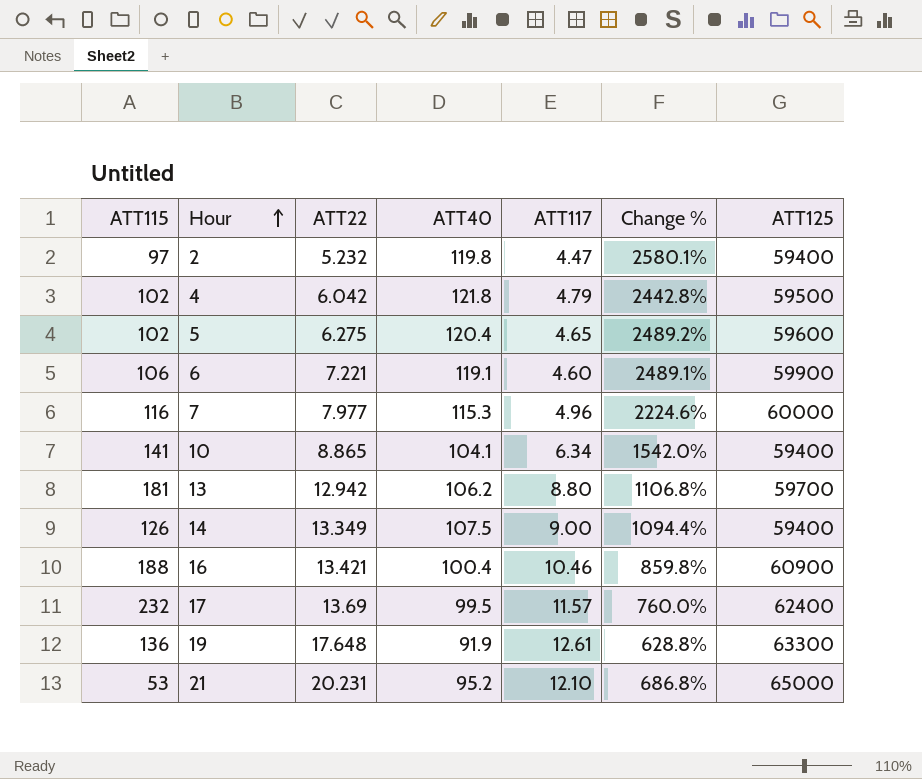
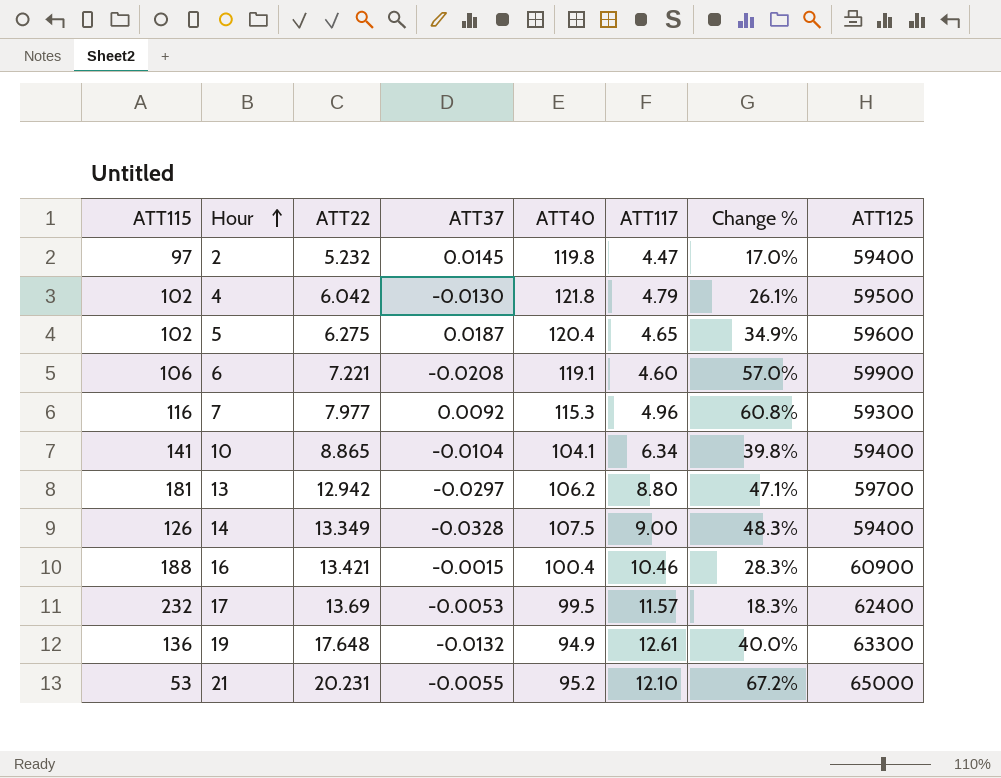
column ATT37 | position: none -> 4
column Change % | formula: ([ATT40] - [ATT117]) / [ATT117] -> ([ATT22] - [ATT117]) / [ATT117]
7 | ATT125: 60000 -> 59300
19 | ATT40: 91.9 -> 94.9

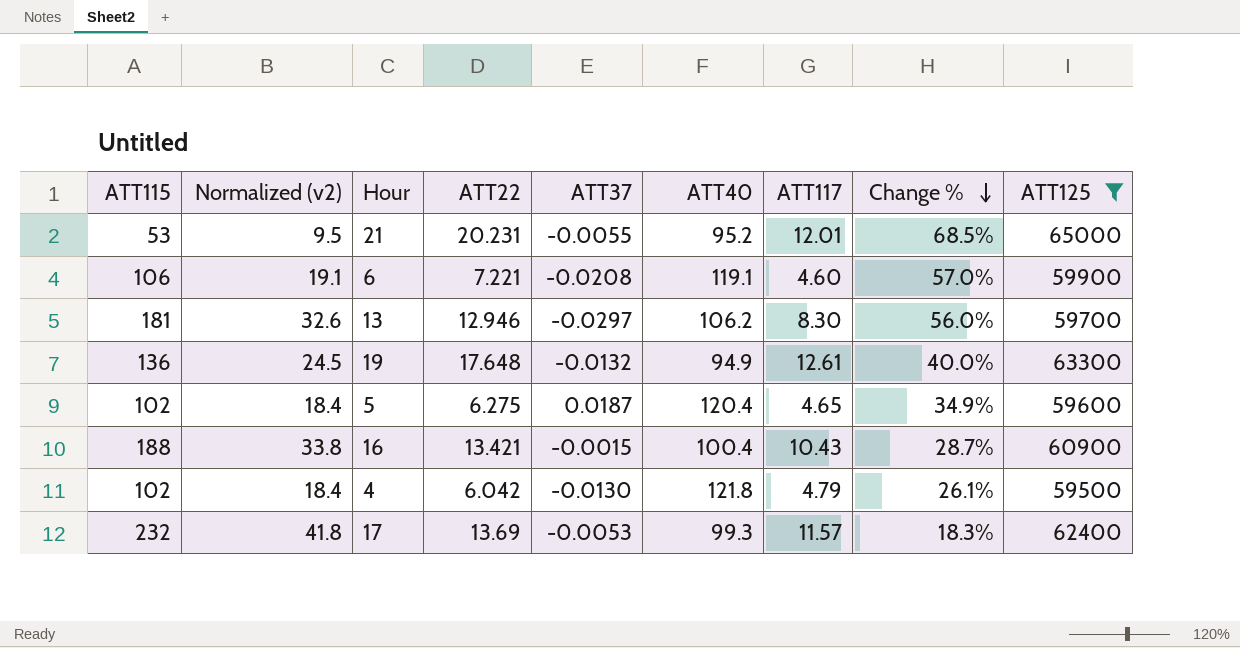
filter: none -> ATT125 >= 59500
row order: Hour ascending -> Change % descending
column Normalized (v2) | formula: none -> [ATT115] * 0.18
21 | ATT117: 12.10 -> 12.01
21 | Change %: 67.2% -> 68.5%
13 | ATT22: 12.942 -> 12.946
13 | ATT117: 8.80 -> 8.30
13 | Change %: 47.1% -> 56.0%
16 | ATT117: 10.46 -> 10.43
16 | Change %: 28.3% -> 28.7%
17 | ATT40: 99.5 -> 99.3

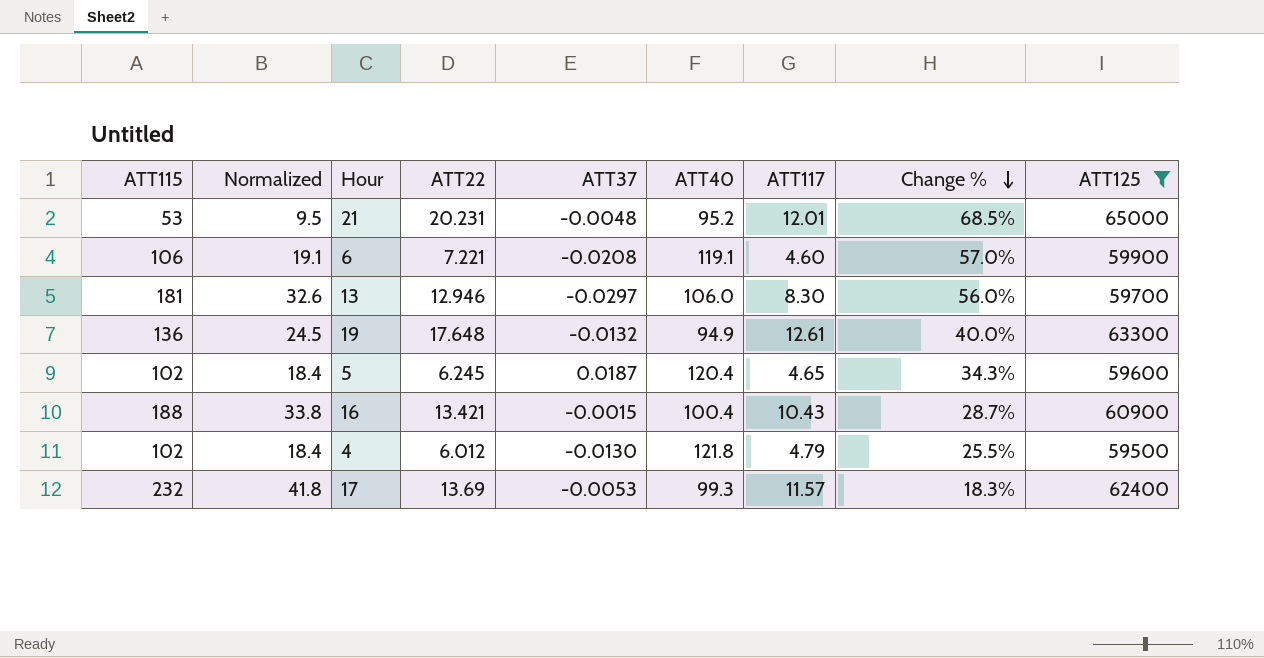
column name: Normalized (v2) -> Normalized
21 | ATT37: -0.0055 -> -0.0048
13 | ATT40: 106.2 -> 106.0
5 | ATT22: 6.275 -> 6.245
5 | Change %: 34.9% -> 34.3%
4 | ATT22: 6.042 -> 6.012
4 | Change %: 26.1% -> 25.5%

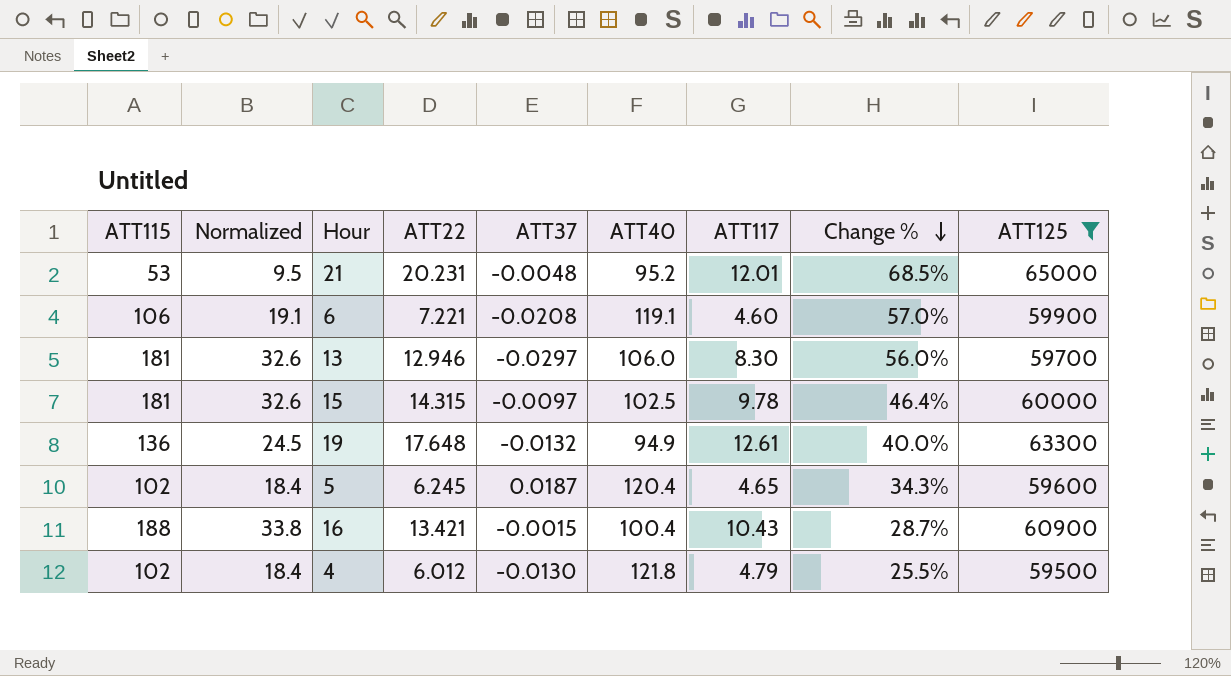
row 17: 232 | 41.8 | 13.69 | -0.0053 | 99.3 | 11.57 | 18.3% | 62400 -> none
row 15: none -> 181 | 32.6 | 14.315 | -0.0097 | 102.5 | 9.78 | 46.4% | 60000

